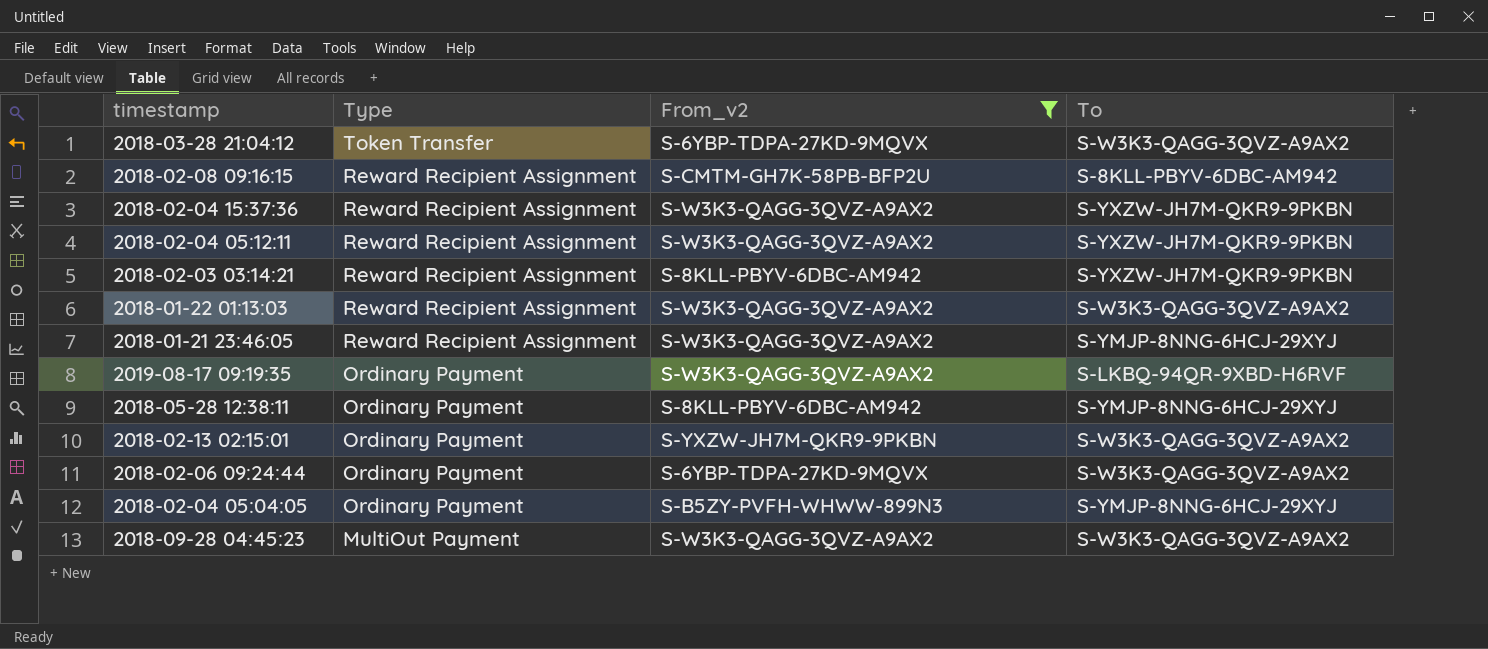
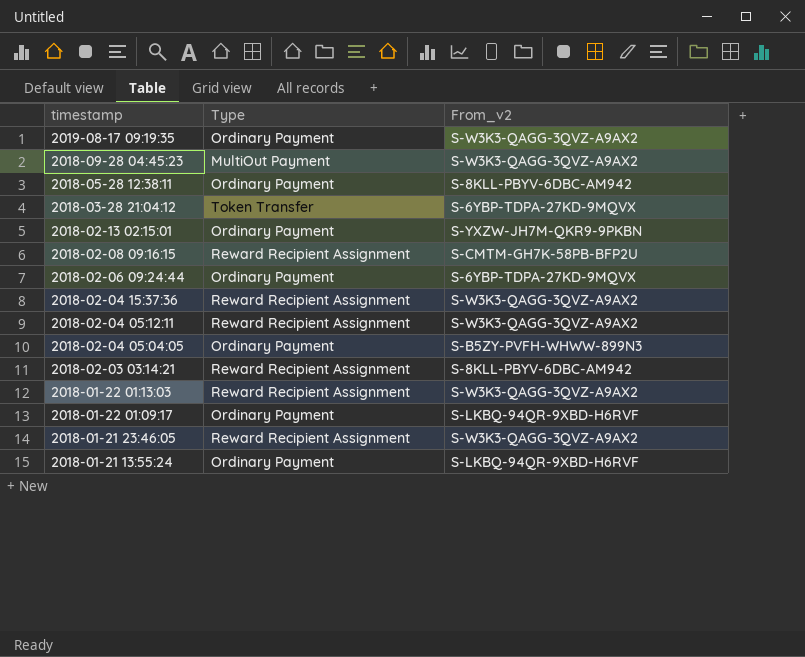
filter: From_v2 != S-LKBQ-94QR-9XBD-H6RVF -> none
row order: Type descending -> timestamp descending
column To | position: 4 -> none

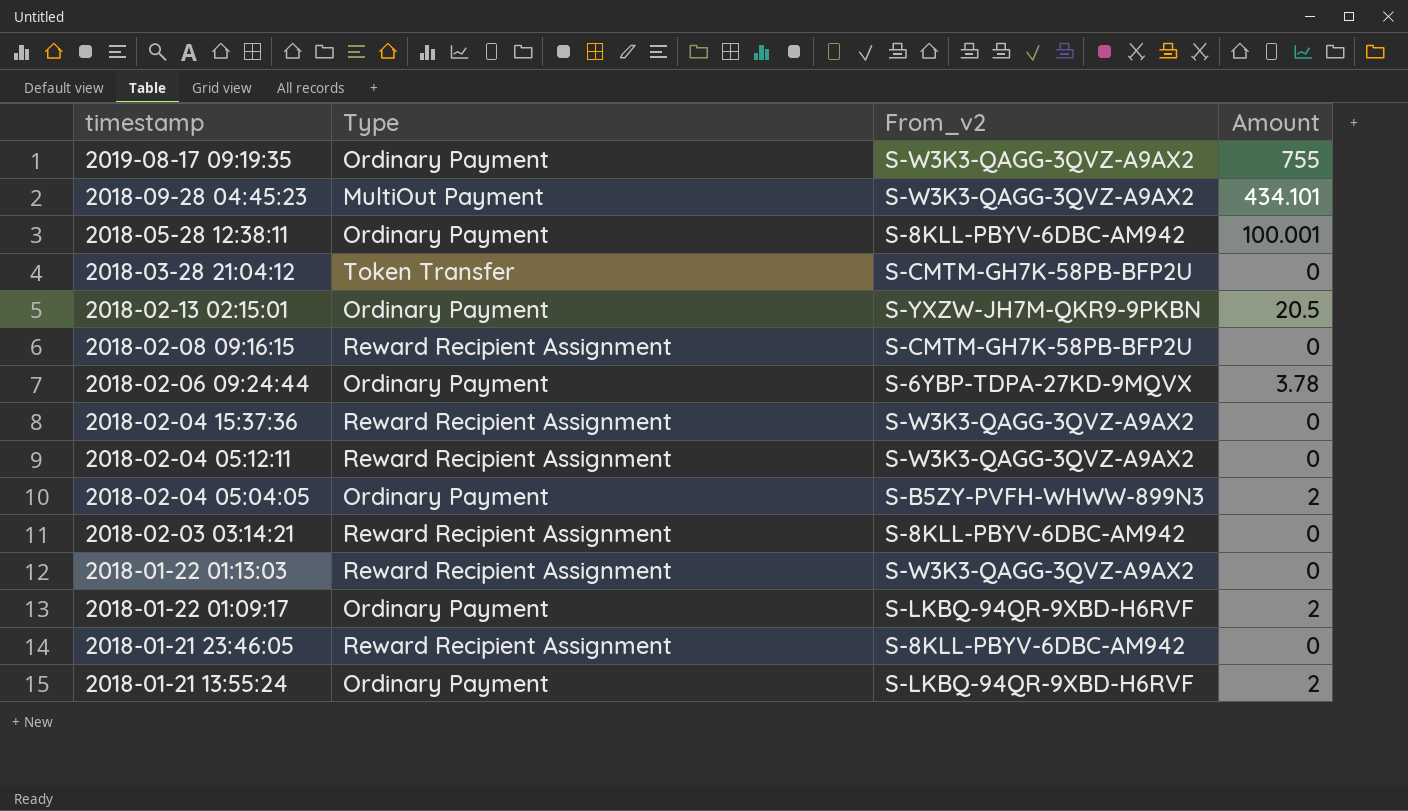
column Amount | position: none -> 4
2018-03-28 21:04:12 | From_v2: S-6YBP-TDPA-27KD-9MQVX -> S-CMTM-GH7K-58PB-BFP2U
2018-01-21 23:46:05 | From_v2: S-W3K3-QAGG-3QVZ-A9AX2 -> S-8KLL-PBYV-6DBC-AM942

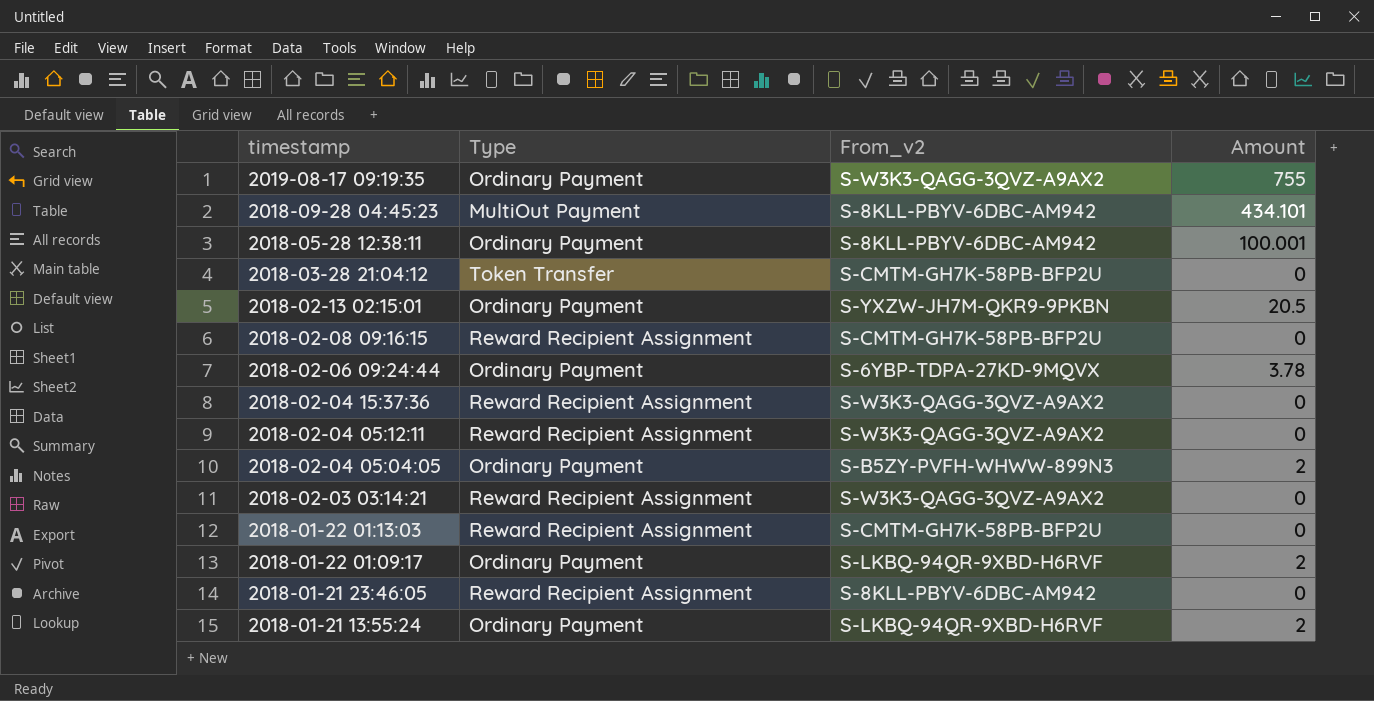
2018-09-28 04:45:23 | From_v2: S-W3K3-QAGG-3QVZ-A9AX2 -> S-8KLL-PBYV-6DBC-AM942
2018-02-03 03:14:21 | From_v2: S-8KLL-PBYV-6DBC-AM942 -> S-W3K3-QAGG-3QVZ-A9AX2
2018-01-22 01:13:03 | From_v2: S-W3K3-QAGG-3QVZ-A9AX2 -> S-CMTM-GH7K-58PB-BFP2U

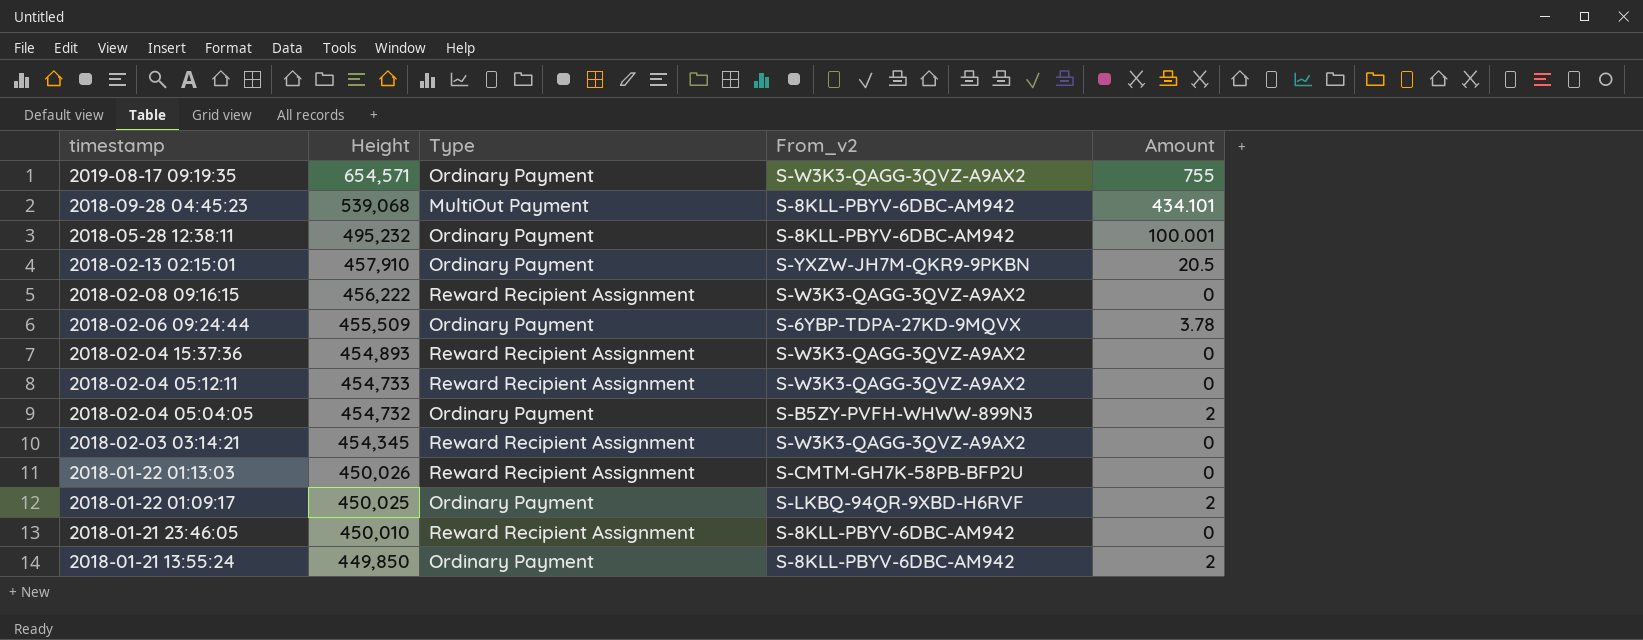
column Height | position: none -> 2
row 2018-03-28 21:04:12: Token Transfer | S-CMTM-GH7K-58PB-BFP2U | 0 -> none
2018-02-08 09:16:15 | From_v2: S-CMTM-GH7K-58PB-BFP2U -> S-W3K3-QAGG-3QVZ-A9AX2
2018-01-21 13:55:24 | From_v2: S-LKBQ-94QR-9XBD-H6RVF -> S-8KLL-PBYV-6DBC-AM942

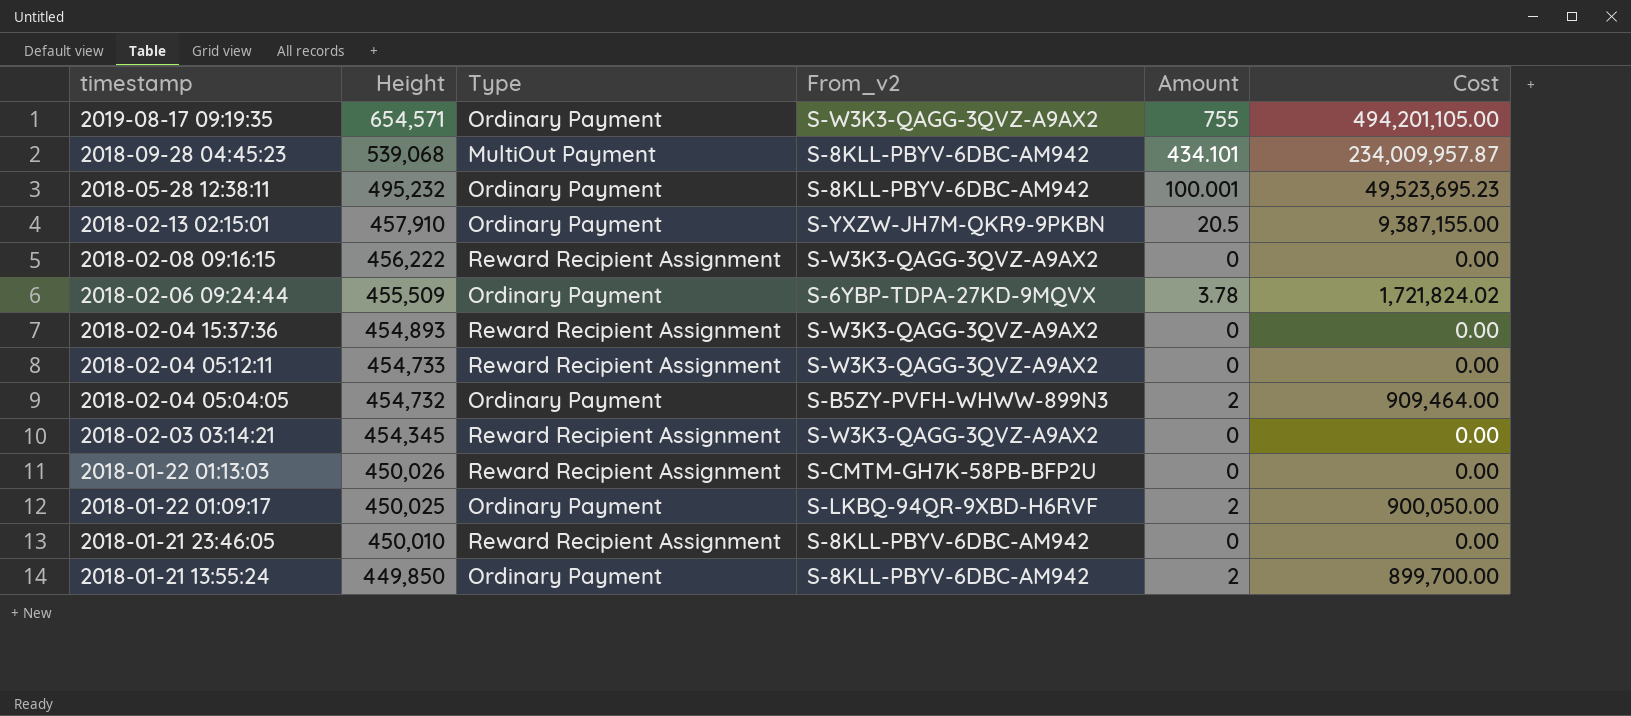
column Cost | formula: none -> [Height] * [Amount]

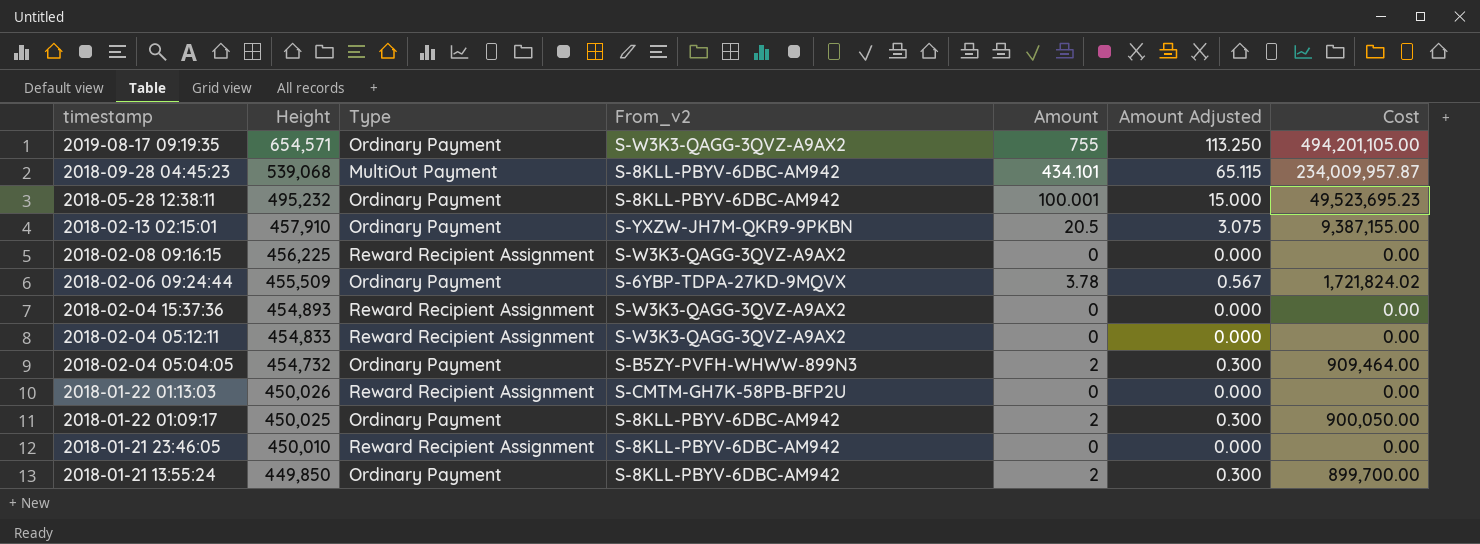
column Amount Adjusted | formula: none -> [Amount] * 0.15
row 2018-02-03 03:14:21: 454,345 | Reward Recipient Assignment | S-W3K3-QAGG-3QVZ-A9AX2 | 0 | 0.00 -> none
2018-02-08 09:16:15 | Height: 456,222 -> 456,225
2018-02-04 05:12:11 | Height: 454,733 -> 454,833
2018-01-22 01:09:17 | From_v2: S-LKBQ-94QR-9XBD-H6RVF -> S-8KLL-PBYV-6DBC-AM942

